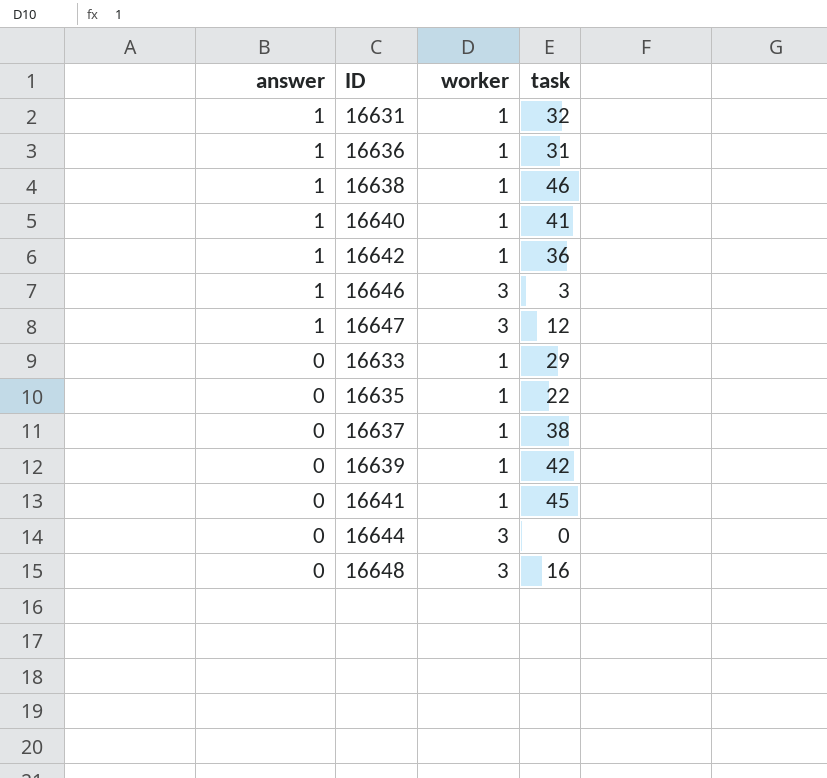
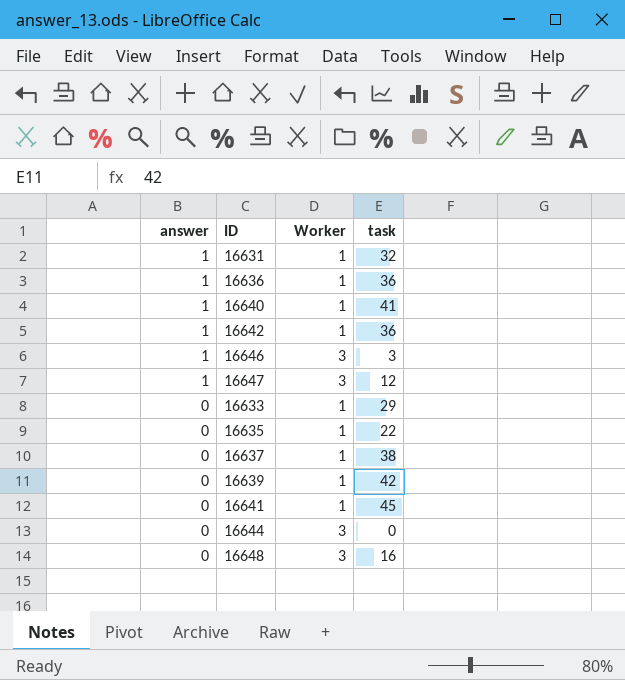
column name: worker -> Worker
row 16638: 1 | 1 | 46 -> none
16636 | task: 31 -> 36

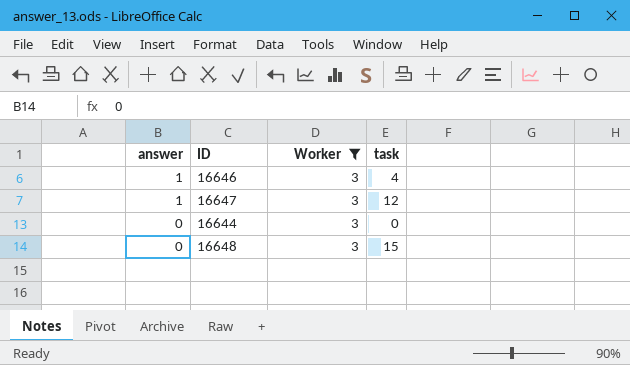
filter: none -> Worker = 3
16646 | task: 3 -> 4
16648 | task: 16 -> 15

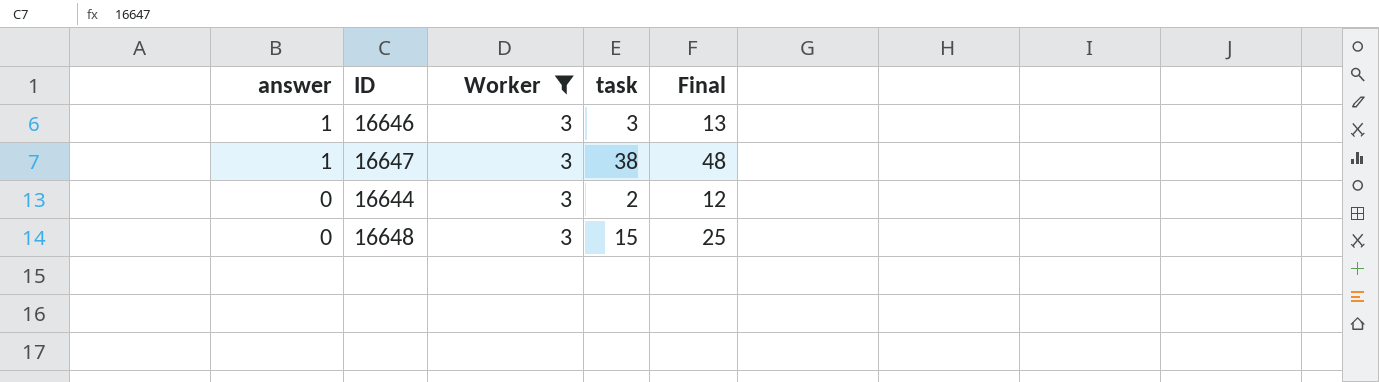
column Final | formula: none -> [task] + 10
16646 | task: 4 -> 3
16647 | task: 12 -> 38
16644 | task: 0 -> 2

